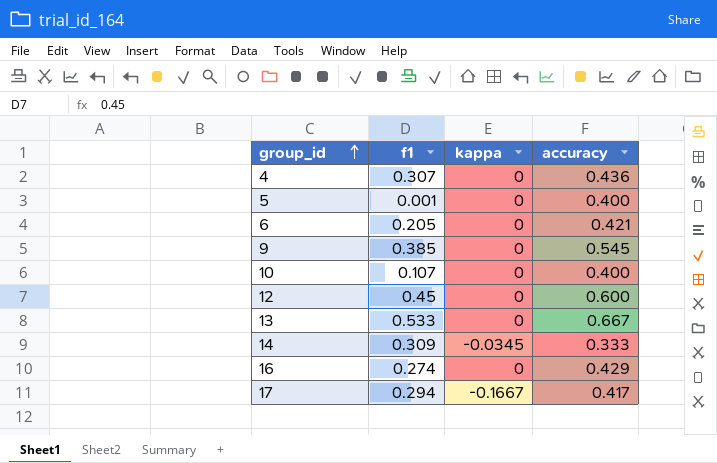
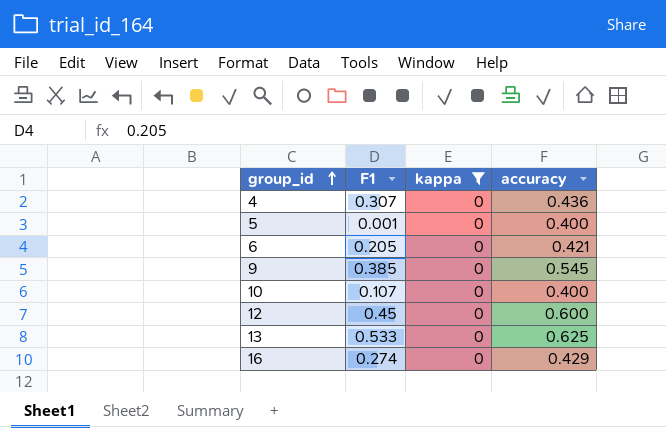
filter: none -> kappa = 0
column name: f1 -> F1
13 | accuracy: 0.667 -> 0.625

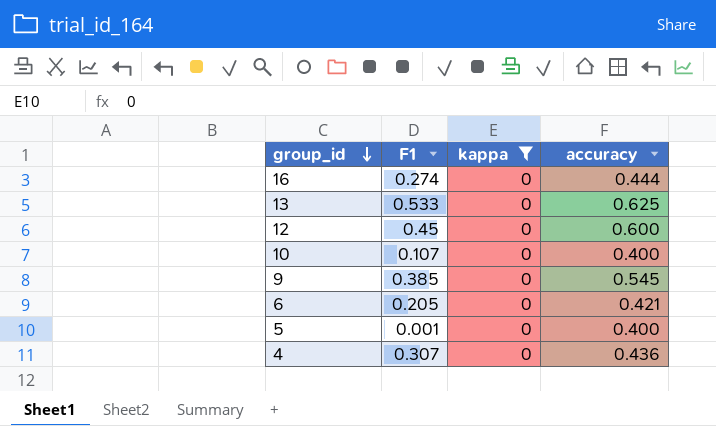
row order: group_id ascending -> group_id descending
16 | accuracy: 0.429 -> 0.444

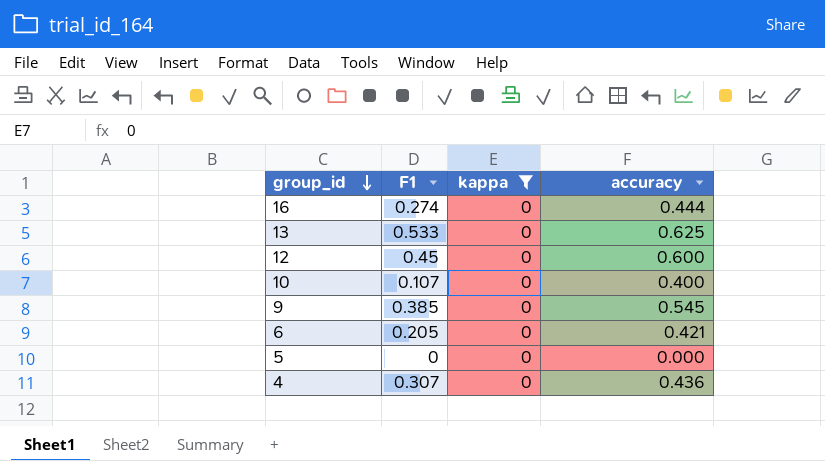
5 | F1: 0.001 -> 0
5 | accuracy: 0.400 -> 0.000

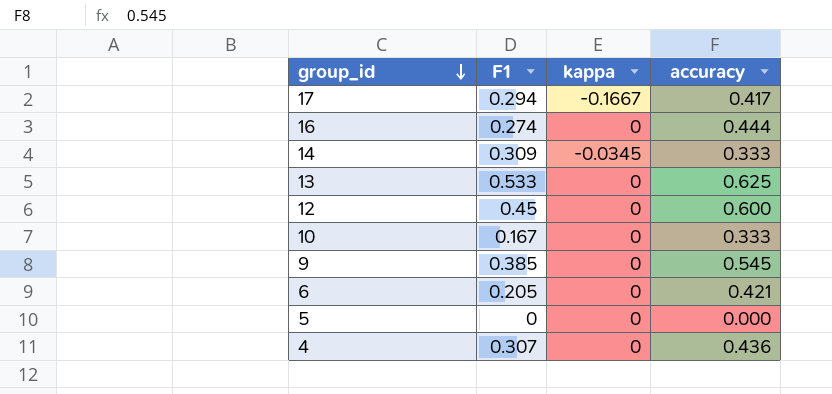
filter: kappa = 0 -> none
10 | F1: 0.107 -> 0.167
10 | accuracy: 0.400 -> 0.333

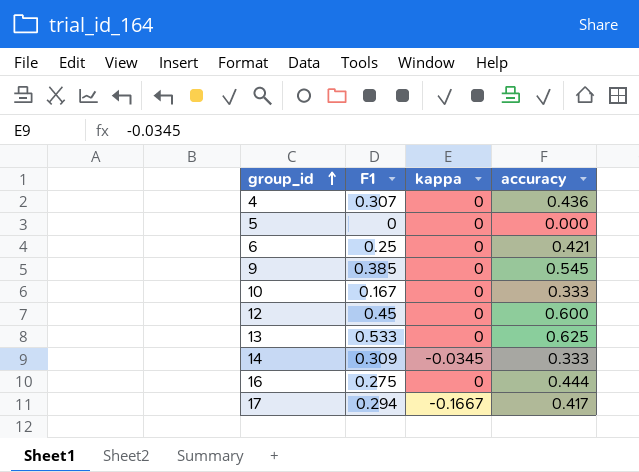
row order: group_id descending -> group_id ascending
6 | F1: 0.205 -> 0.25
16 | F1: 0.274 -> 0.275

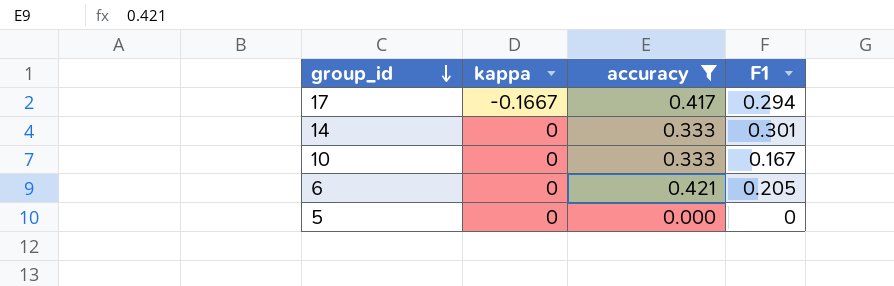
filter: none -> accuracy <= 0.421
row order: group_id ascending -> group_id descending
column F1 | position: 2 -> 4
14 | kappa: -0.0345 -> 0
14 | F1: 0.309 -> 0.301
6 | F1: 0.25 -> 0.205

